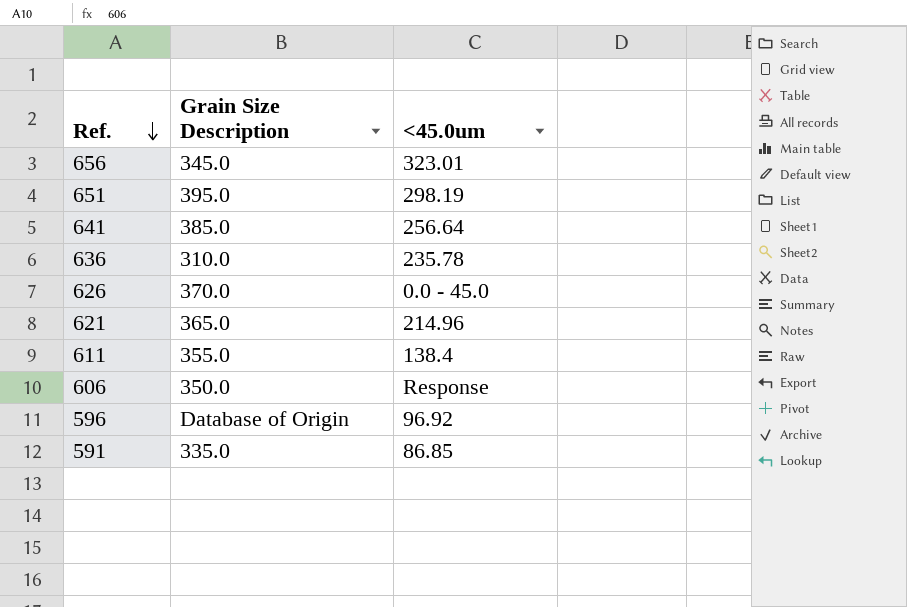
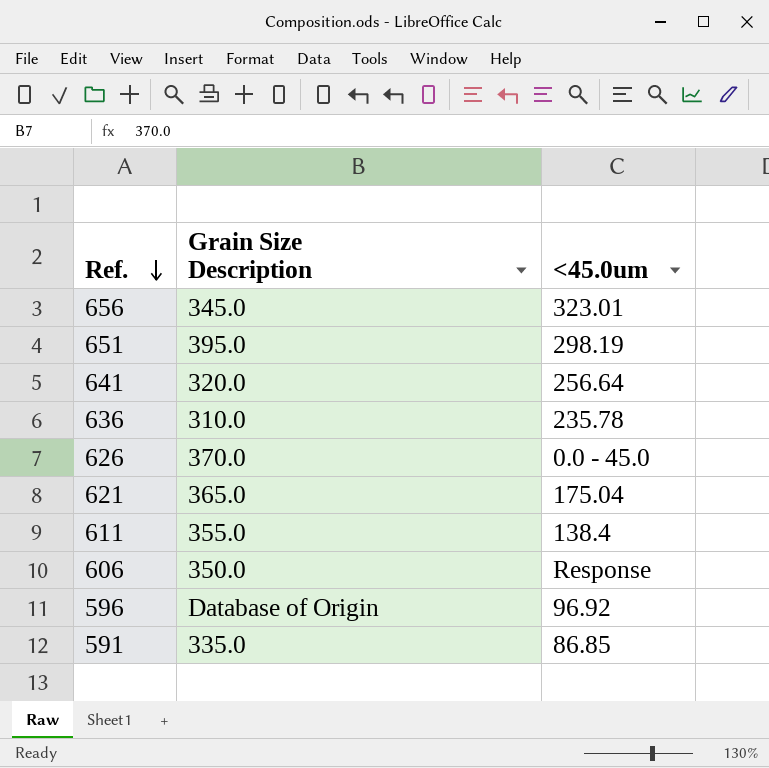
641 | Grain Size Description: 385.0 -> 320.0
621 | <45.0um: 214.96 -> 175.04

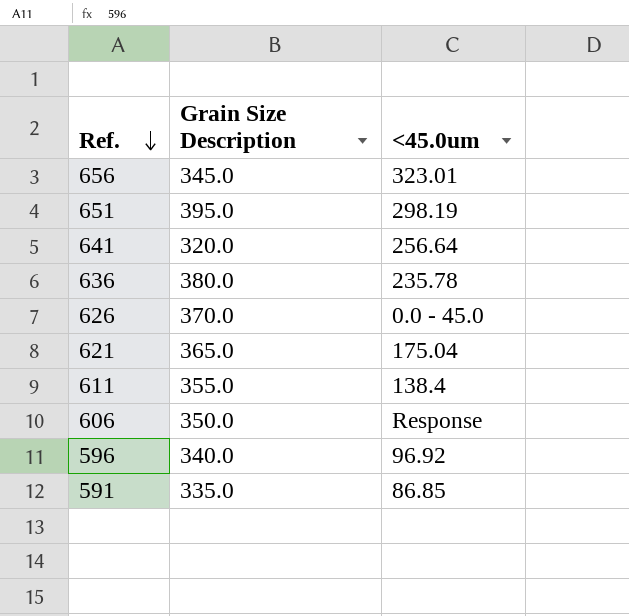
636 | Grain Size Description: 310.0 -> 380.0
596 | Grain Size Description: Database of Origin -> 340.0

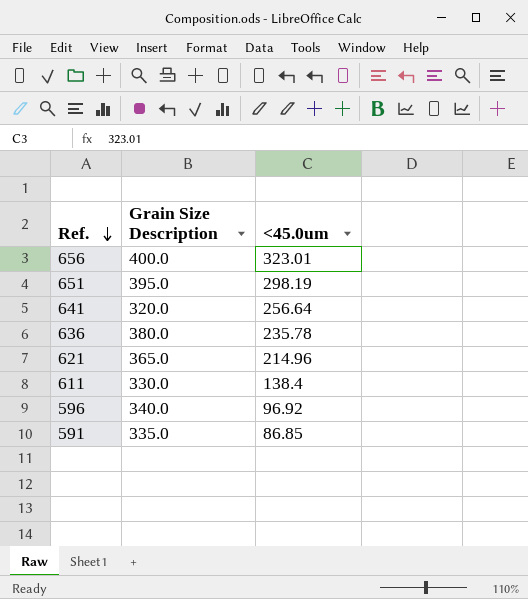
row 626: 370.0 | 0.0 - 45.0 -> none
row 606: 350.0 | Response -> none
656 | Grain Size Description: 345.0 -> 400.0
621 | <45.0um: 175.04 -> 214.96
611 | Grain Size Description: 355.0 -> 330.0

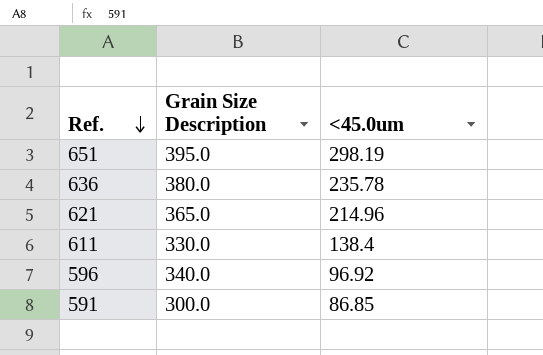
row 656: 400.0 | 323.01 -> none
row 641: 320.0 | 256.64 -> none
591 | Grain Size Description: 335.0 -> 300.0

